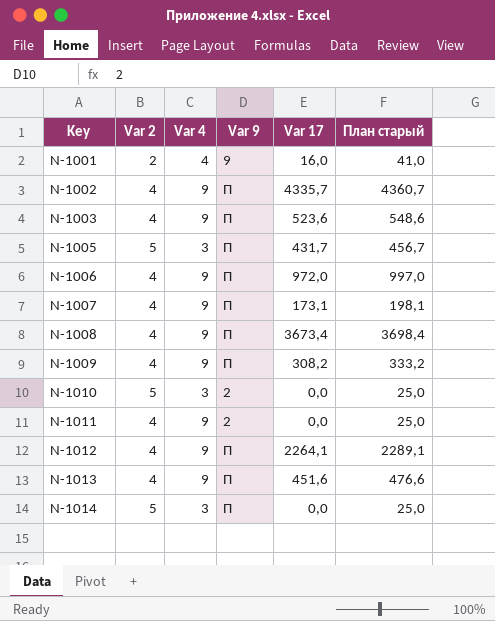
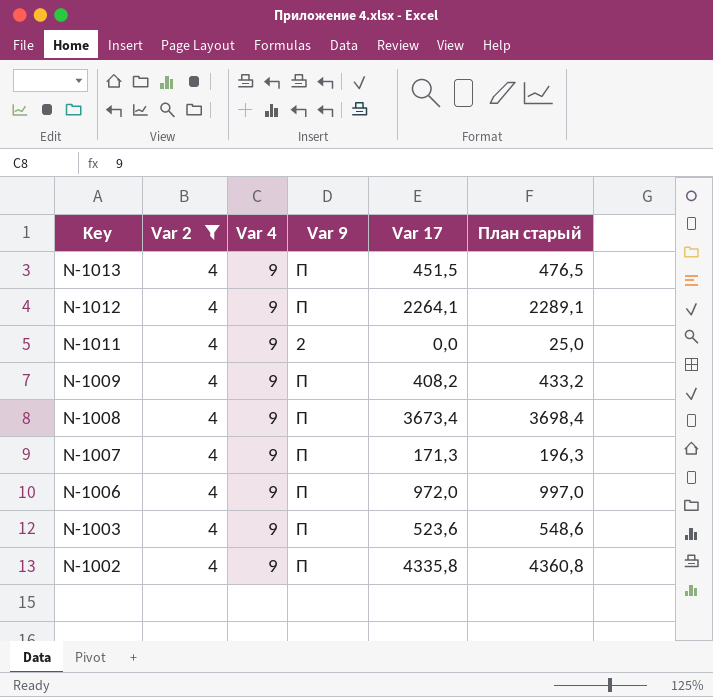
filter: none -> Var 2 = 4
row order: Key ascending -> Key descending
N-1013 | Var 17: 451,6 -> 451,5
N-1013 | План старый: 476,6 -> 476,5
N-1009 | Var 17: 308,2 -> 408,2
N-1009 | План старый: 333,2 -> 433,2
N-1007 | Var 17: 173,1 -> 171,3
N-1007 | План старый: 198,1 -> 196,3
N-1002 | Var 17: 4335,7 -> 4335,8
N-1002 | План старый: 4360,7 -> 4360,8

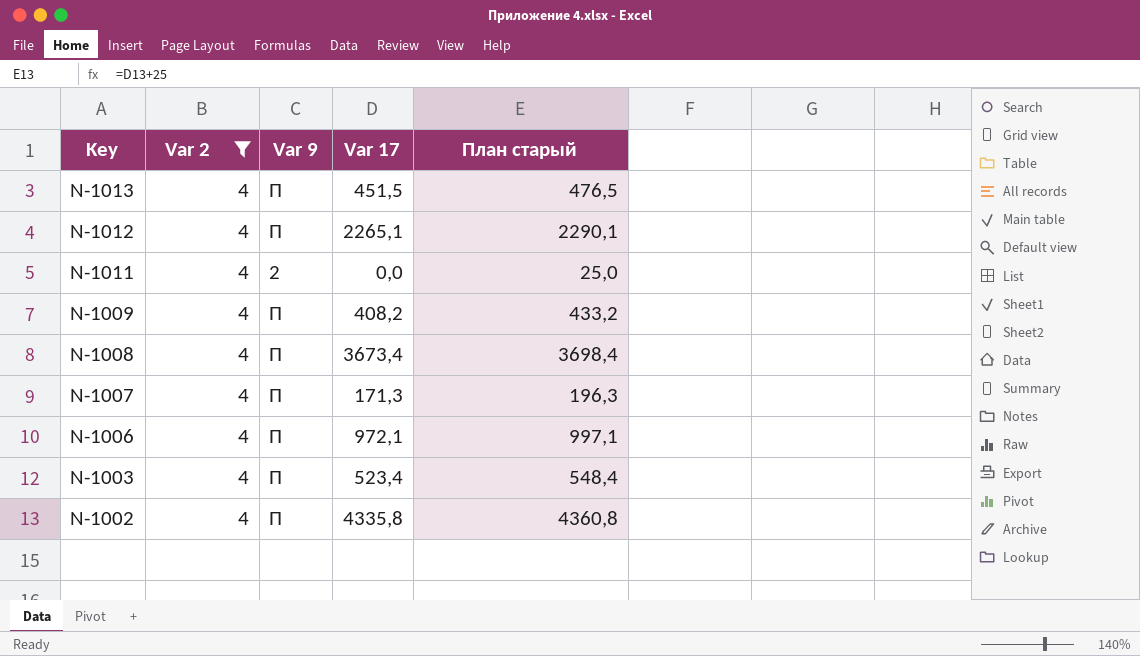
column Var 4 | position: 3 -> none
N-1012 | Var 17: 2264,1 -> 2265,1
N-1012 | План старый: 2289,1 -> 2290,1
N-1006 | Var 17: 972,0 -> 972,1
N-1006 | План старый: 997,0 -> 997,1
N-1003 | Var 17: 523,6 -> 523,4
N-1003 | План старый: 548,6 -> 548,4

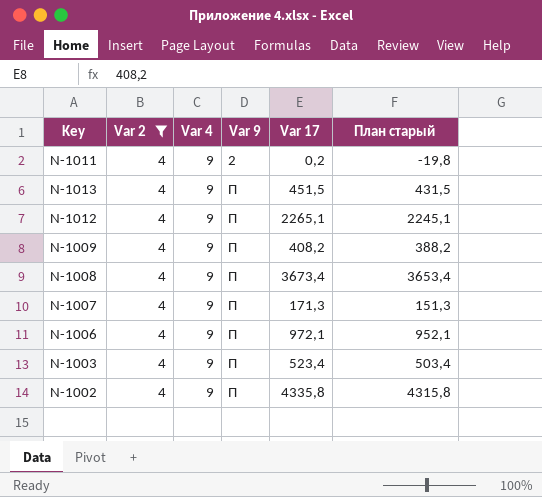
row order: Key descending -> Var 9 ascending
column Var 4 | position: none -> 3
column План старый | formula: [Var 17] + 25 -> [Var 17] - 20
N-1011 | Var 17: 0,0 -> 0,2

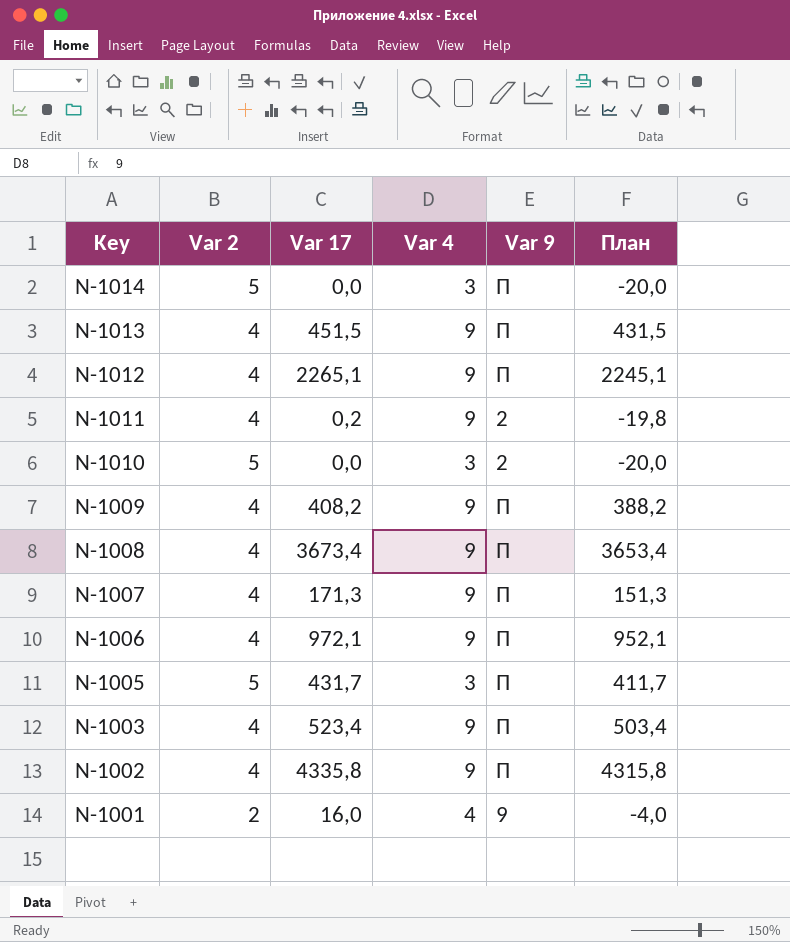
filter: Var 2 = 4 -> none
row order: Var 9 ascending -> Key descending
column Var 17 | position: 5 -> 3
column name: План старый -> План

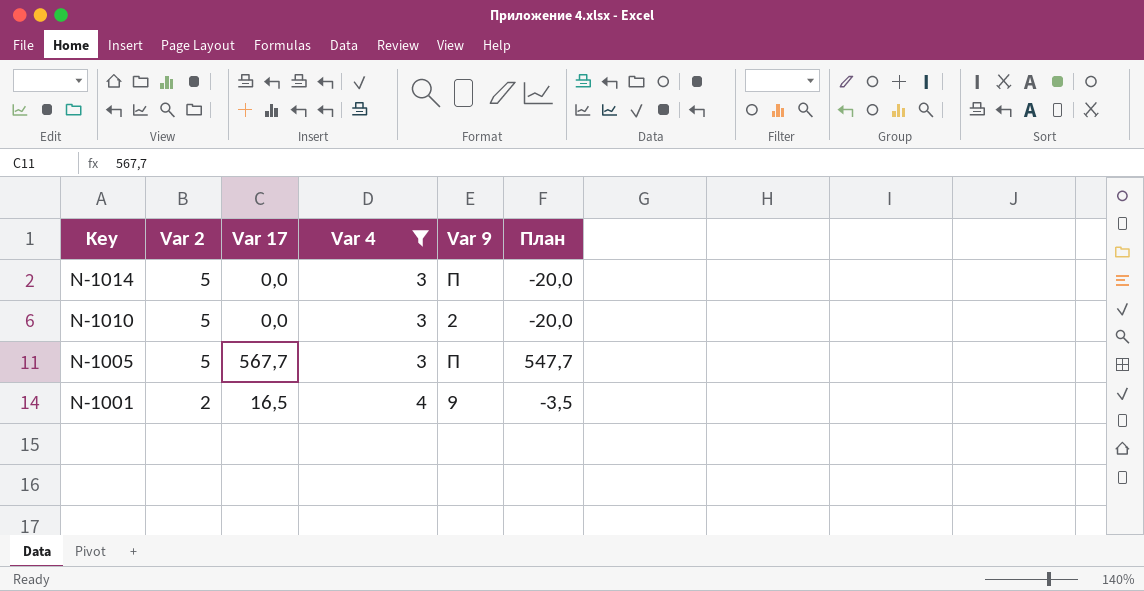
filter: none -> Var 4 != 9
N-1005 | Var 17: 431,7 -> 567,7
N-1005 | План: 411,7 -> 547,7
N-1001 | Var 17: 16,0 -> 16,5
N-1001 | План: -4,0 -> -3,5

